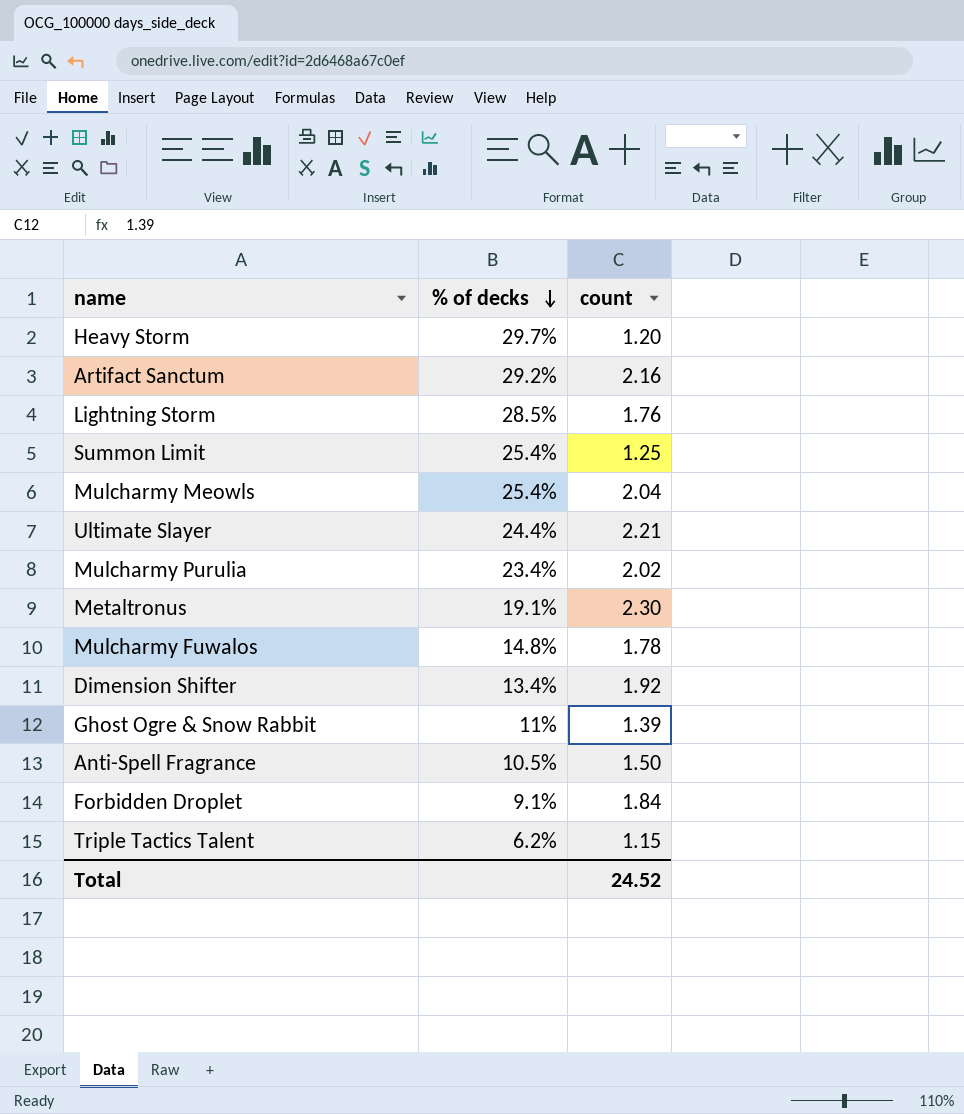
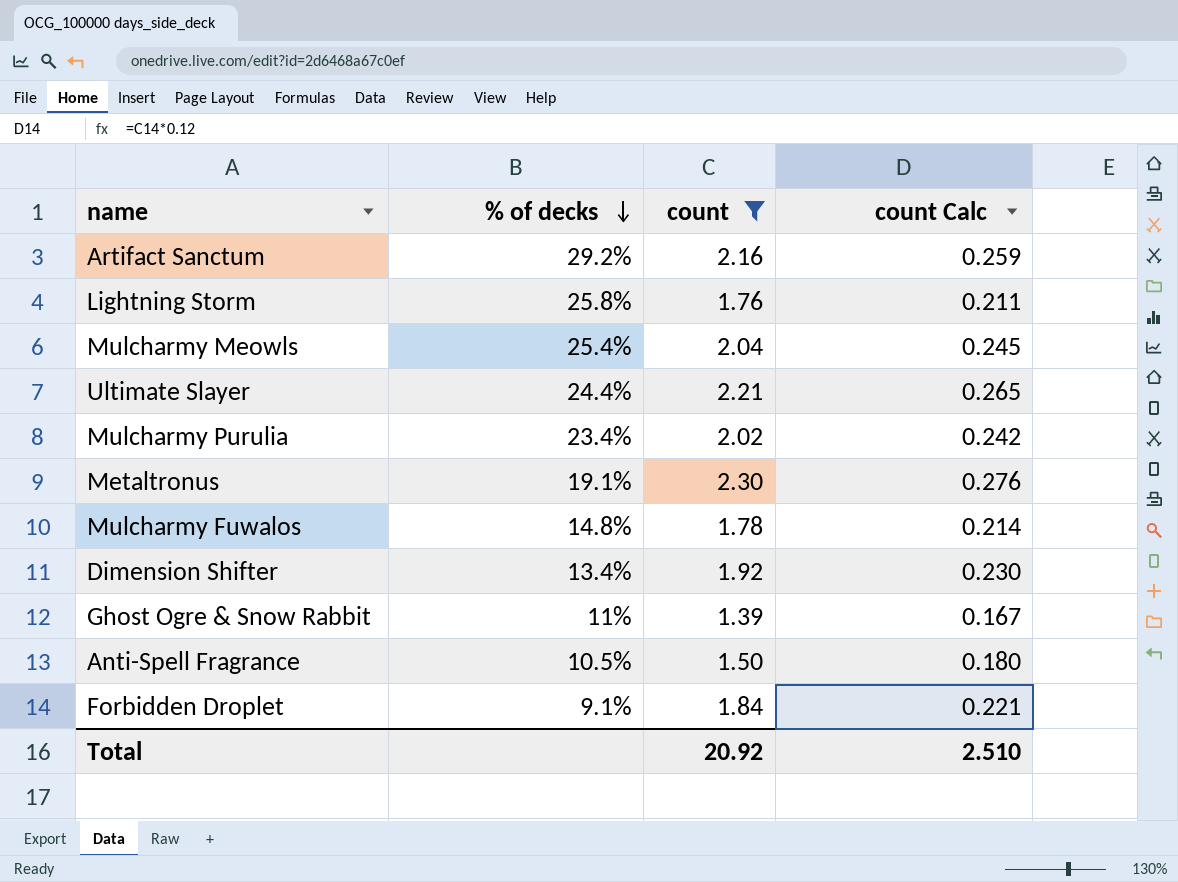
filter: none -> count >= 1.39
column count Calc | formula: none -> [count] * 0.12
Lightning Storm | % of decks: 28.5% -> 25.8%
Total | count: 24.52 -> 20.92

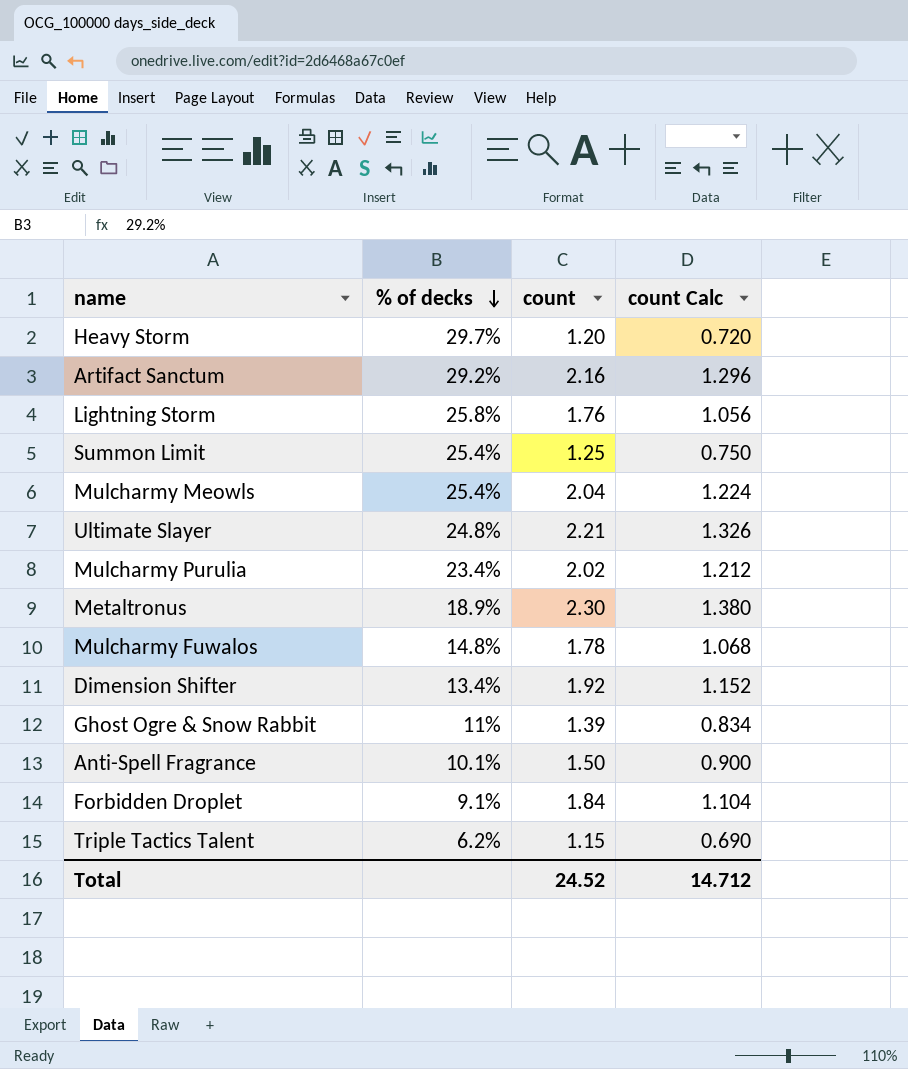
filter: count >= 1.39 -> none
column count Calc | formula: [count] * 0.12 -> [count] * 0.6
Ultimate Slayer | % of decks: 24.4% -> 24.8%
Metaltronus | % of decks: 19.1% -> 18.9%
Anti-Spell Fragrance | % of decks: 10.5% -> 10.1%
Total | count: 20.92 -> 24.52
Total | count Calc: 2.510 -> 14.712

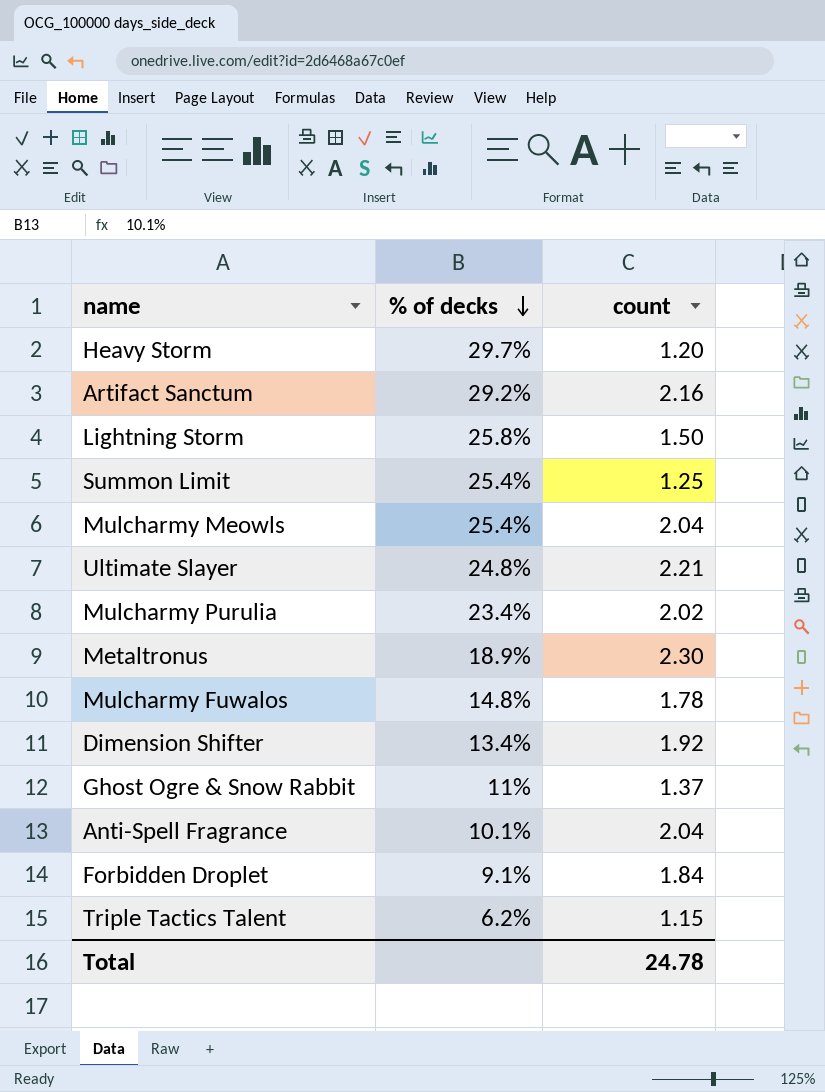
column count Calc | formula: [count] * 0.6 -> none
Lightning Storm | count: 1.76 -> 1.50
Ghost Ogre & Snow Rabbit | count: 1.39 -> 1.37
Anti-Spell Fragrance | count: 1.50 -> 2.04
Total | count: 24.52 -> 24.78

